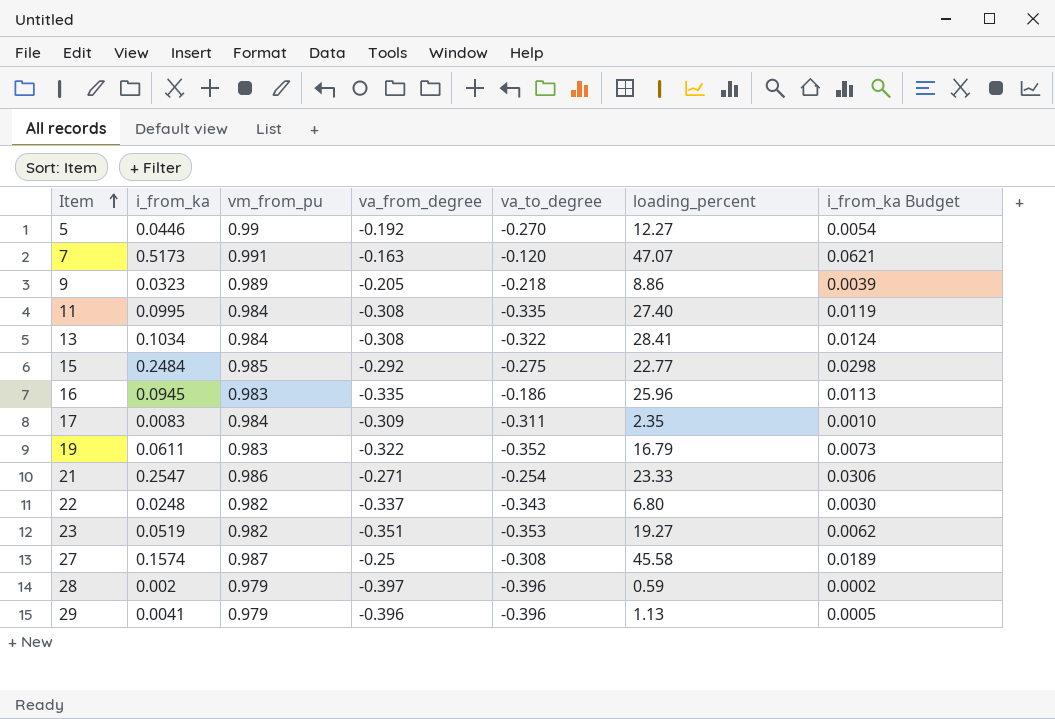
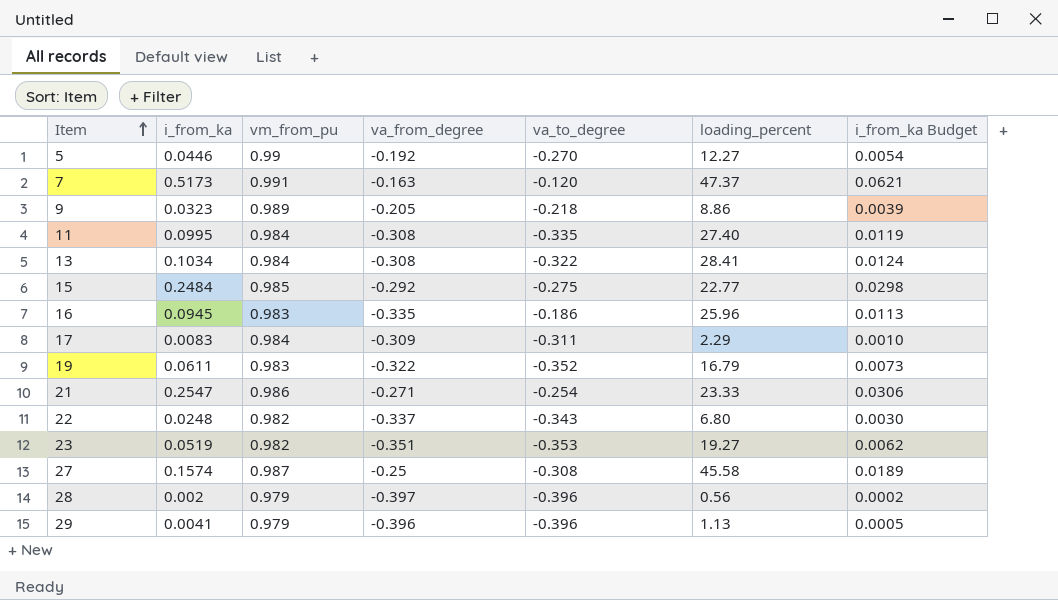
7 | loading_percent: 47.07 -> 47.37
17 | loading_percent: 2.35 -> 2.29
28 | loading_percent: 0.59 -> 0.56

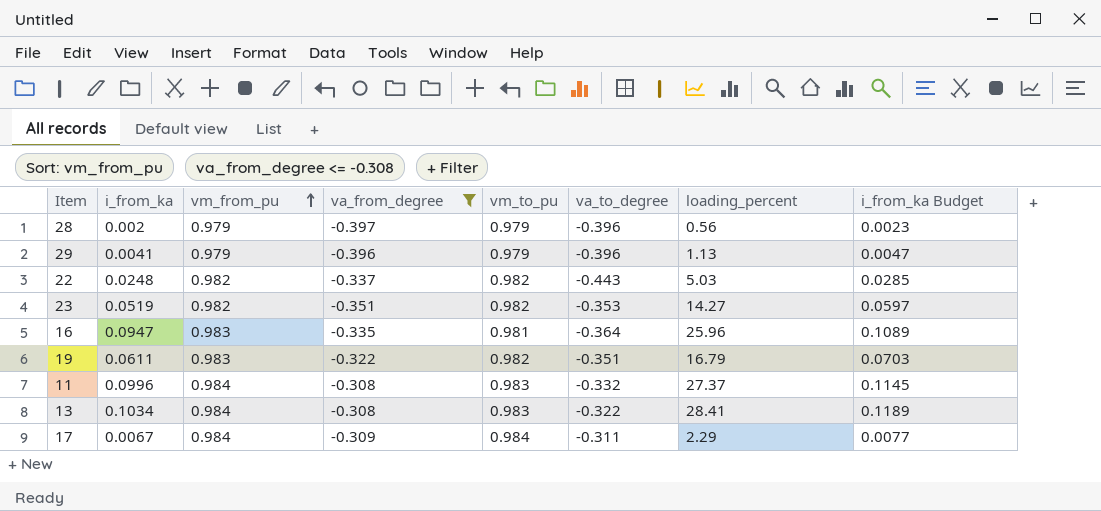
filter: none -> va_from_degree <= -0.308
row order: Item ascending -> vm_from_pu ascending
column vm_to_pu | position: none -> 5
column i_from_ka Budget | formula: [i_from_ka] * 0.12 -> [i_from_ka] * 1.15
22 | va_to_degree: -0.343 -> -0.443
22 | loading_percent: 6.80 -> 5.03
23 | loading_percent: 19.27 -> 14.27
16 | i_from_ka: 0.0945 -> 0.0947
16 | va_to_degree: -0.186 -> -0.364
19 | va_to_degree: -0.352 -> -0.351
11 | i_from_ka: 0.0995 -> 0.0996
11 | va_to_degree: -0.335 -> -0.332
11 | loading_percent: 27.40 -> 27.37
17 | i_from_ka: 0.0083 -> 0.0067

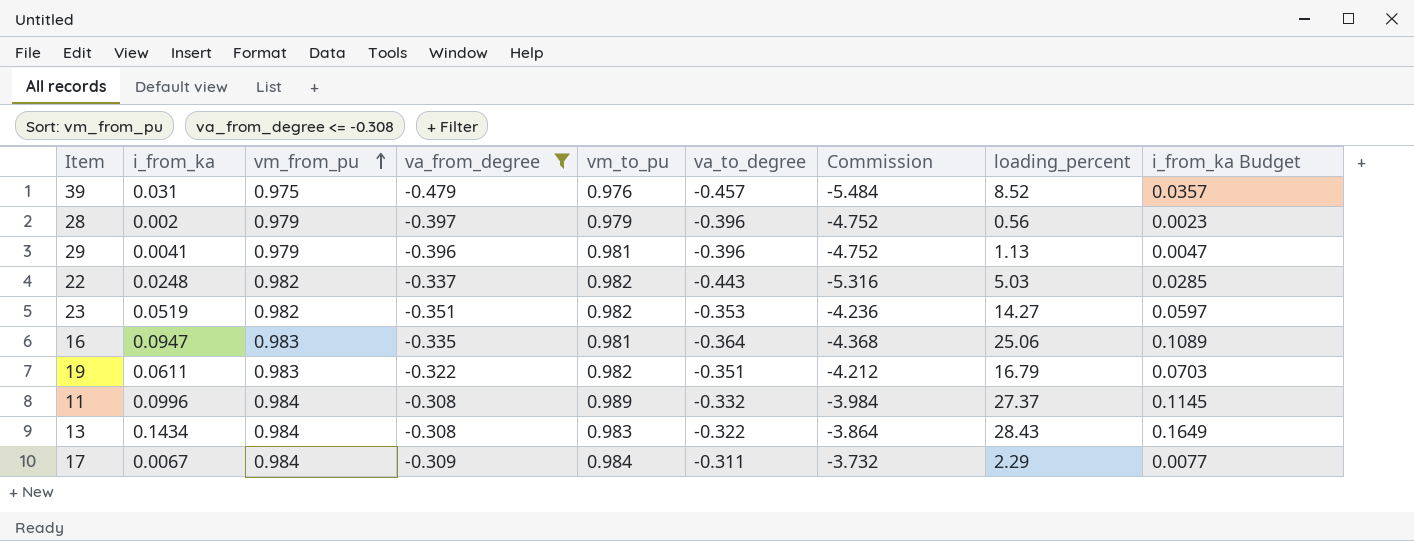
column Commission | formula: none -> [va_to_degree] * 12
row 39: none -> 0.031 | 0.975 | -0.479 | 0.976 | -0.457 | -5.484 | 8.52 | 0.0357
29 | vm_to_pu: 0.979 -> 0.981
16 | loading_percent: 25.96 -> 25.06
11 | vm_to_pu: 0.983 -> 0.989
13 | i_from_ka: 0.1034 -> 0.1434
13 | loading_percent: 28.41 -> 28.43
13 | i_from_ka Budget: 0.1189 -> 0.1649

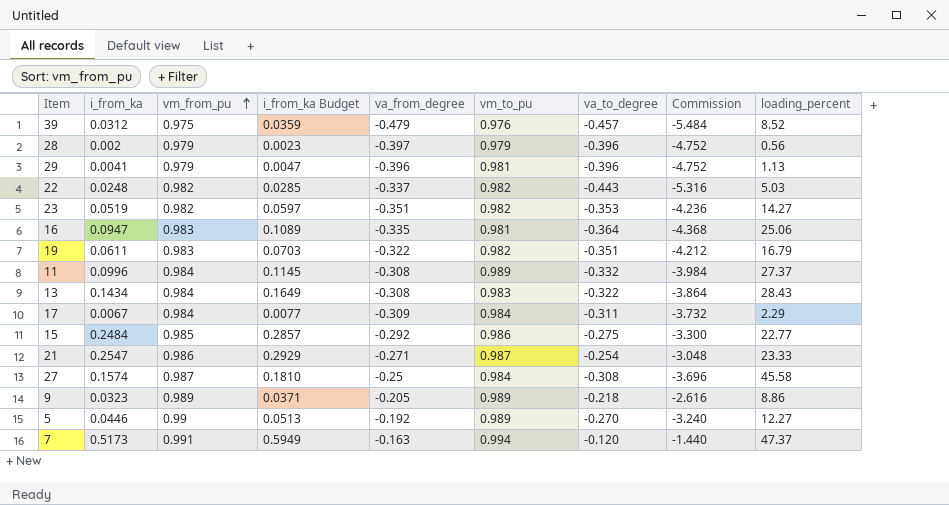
filter: va_from_degree <= -0.308 -> none
column i_from_ka Budget | position: 9 -> 4
39 | i_from_ka: 0.031 -> 0.0312
39 | i_from_ka Budget: 0.0357 -> 0.0359

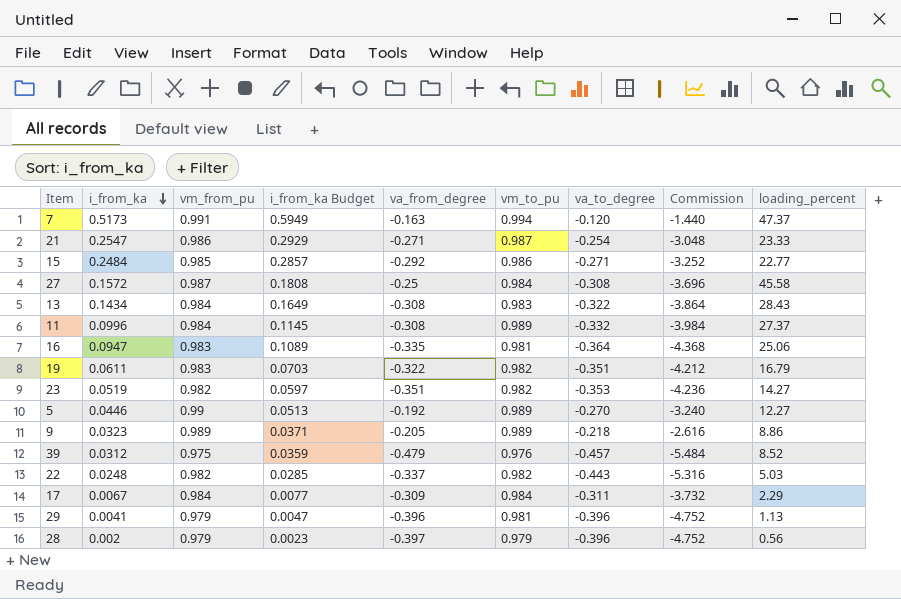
row order: vm_from_pu ascending -> i_from_ka descending
15 | va_to_degree: -0.275 -> -0.271
15 | Commission: -3.300 -> -3.252
27 | i_from_ka: 0.1574 -> 0.1572
27 | i_from_ka Budget: 0.1810 -> 0.1808

